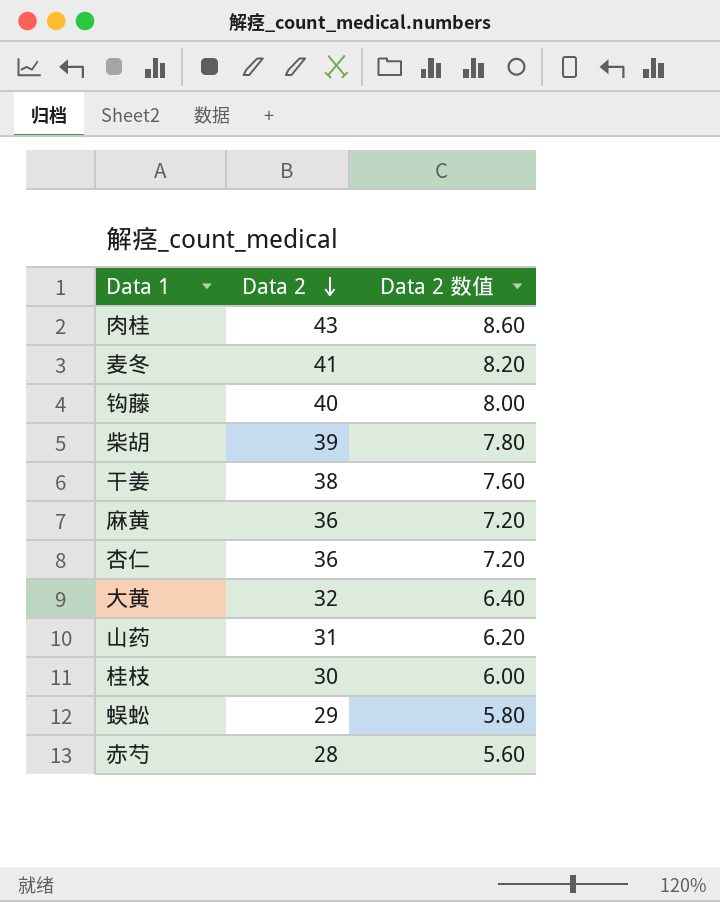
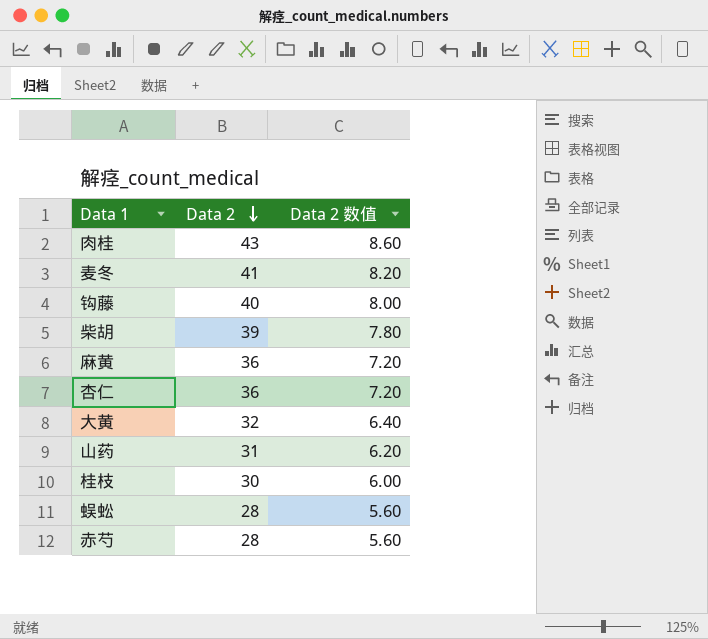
row 干姜: 38 | 7.60 -> none
蜈蚣 | Data 2: 29 -> 28
蜈蚣 | Data 2 数值: 5.80 -> 5.60

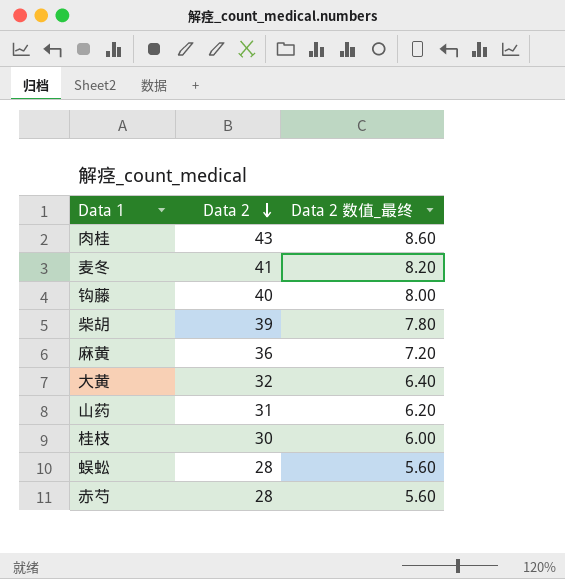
column name: Data 2 数值 -> Data 2 数值_最终
row 杏仁: 36 | 7.20 -> none

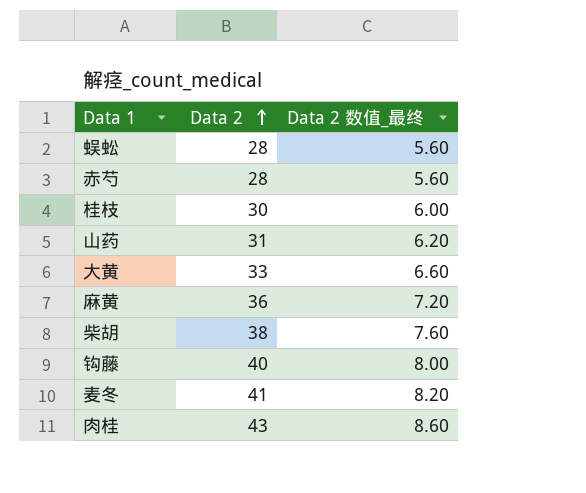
row order: Data 2 descending -> Data 2 ascending
大黄 | Data 2: 32 -> 33
大黄 | Data 2 数值_最终: 6.40 -> 6.60
柴胡 | Data 2: 39 -> 38
柴胡 | Data 2 数值_最终: 7.80 -> 7.60

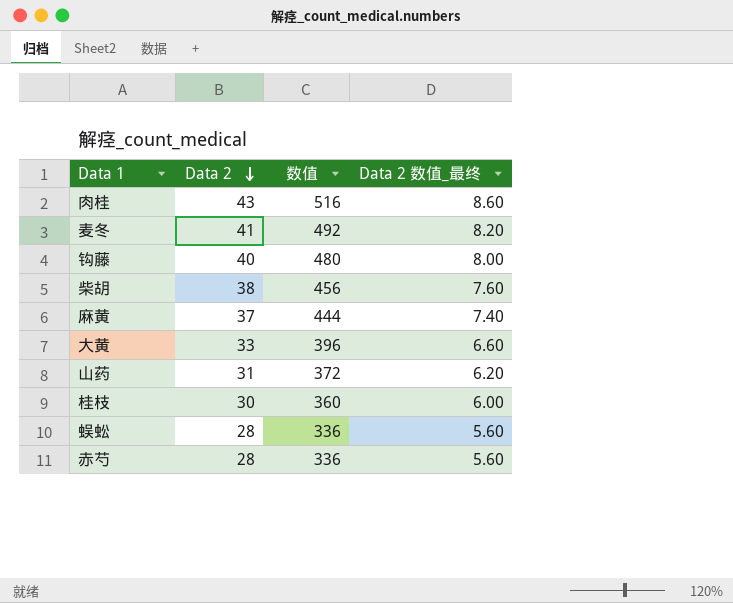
row order: Data 2 ascending -> Data 2 descending
column 数值 | formula: none -> [Data 2] * 12
麻黄 | Data 2: 36 -> 37
麻黄 | Data 2 数值_最终: 7.20 -> 7.40

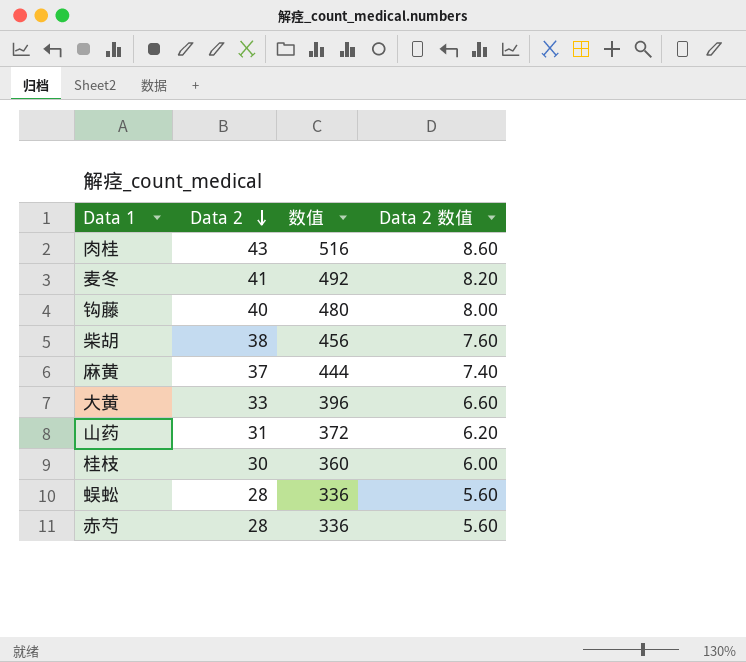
column name: Data 2 数值_最终 -> Data 2 数值

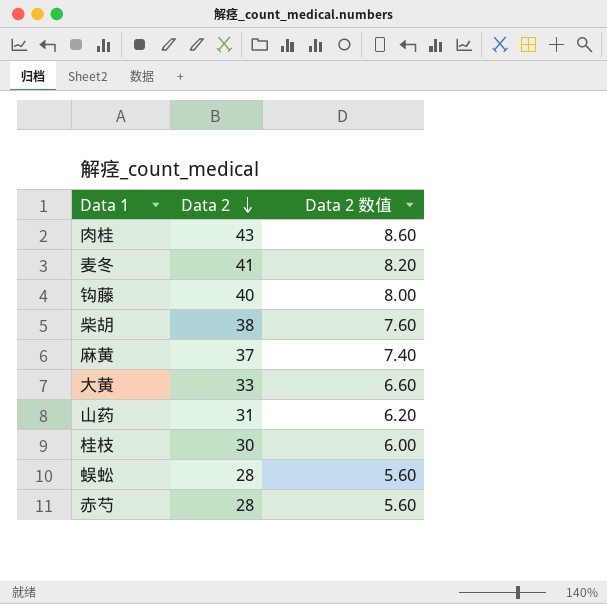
column 数值 | formula: [Data 2] * 12 -> none

